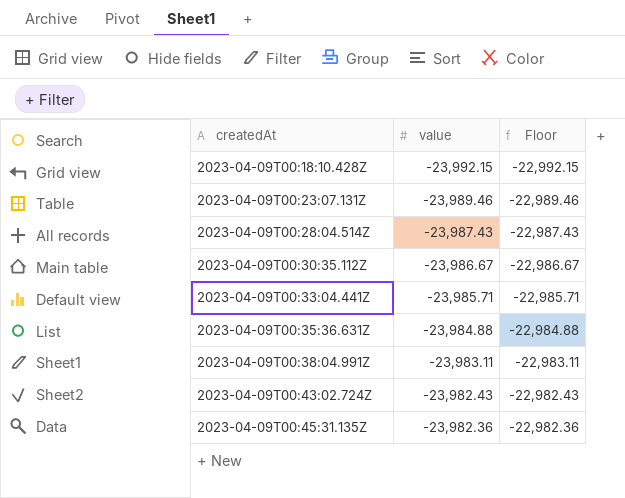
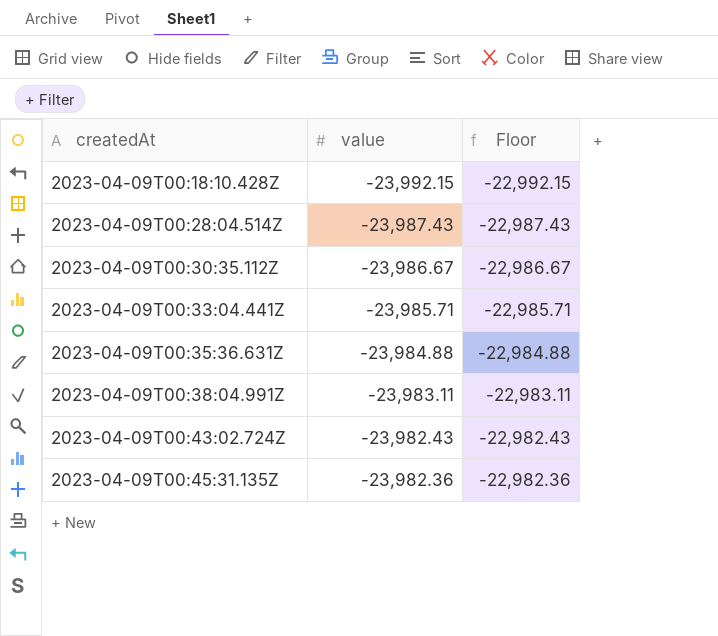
row 2023-04-09T00:23:07.131Z: -23,989.46 | -22,989.46 -> none

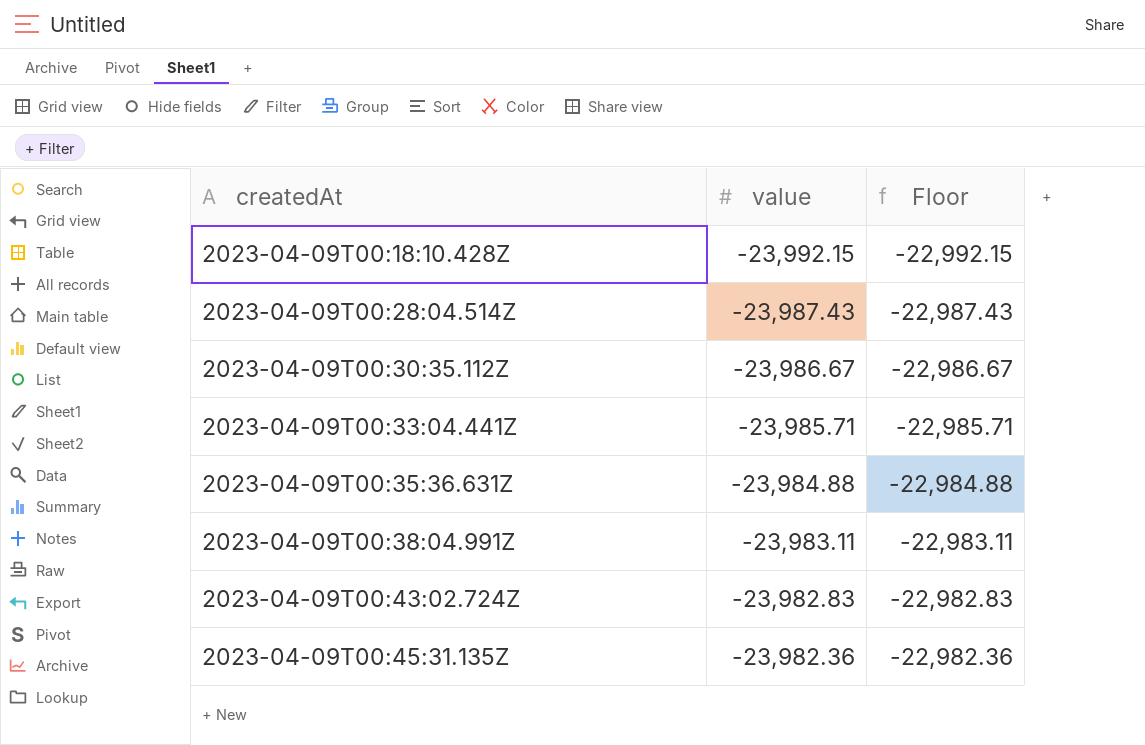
2023-04-09T00:43:02.724Z | value: -23,982.43 -> -23,982.83
2023-04-09T00:43:02.724Z | Floor: -22,982.43 -> -22,982.83

